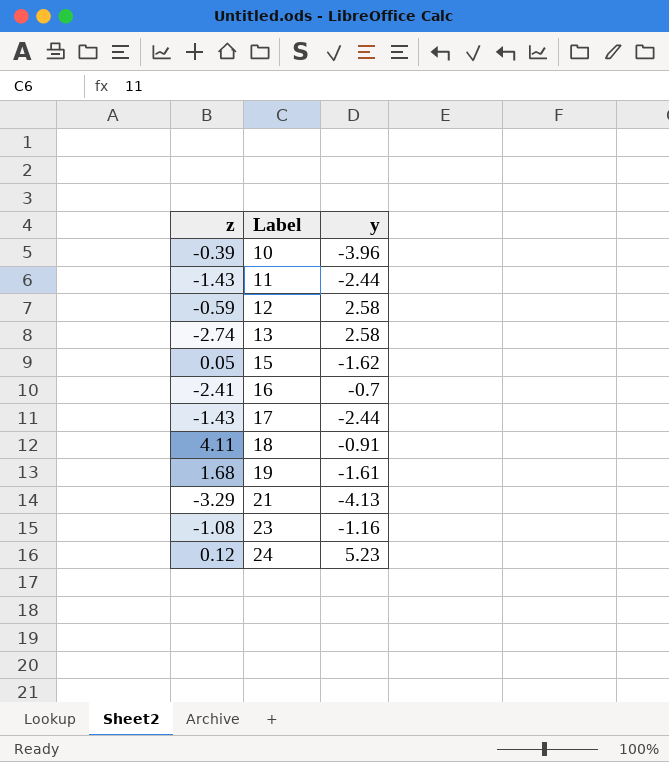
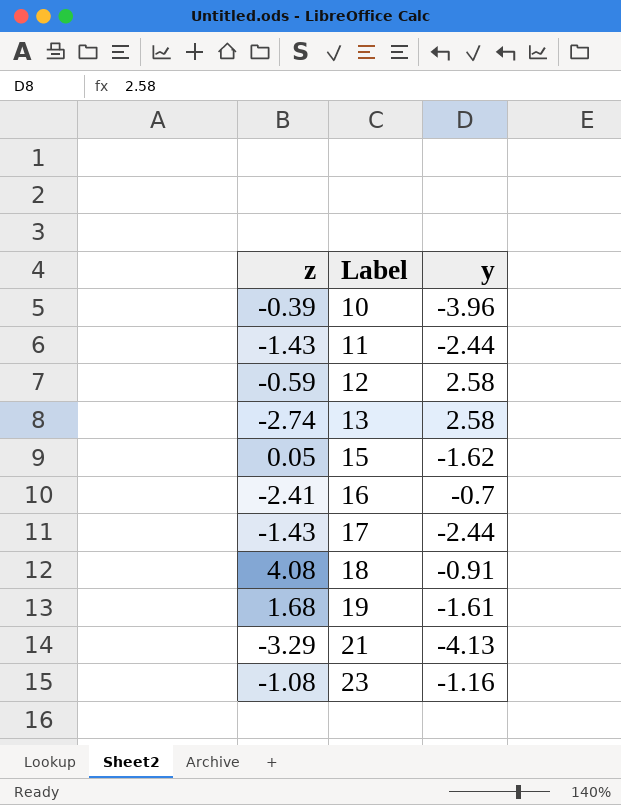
row 24: 0.12 | 5.23 -> none
18 | z: 4.11 -> 4.08

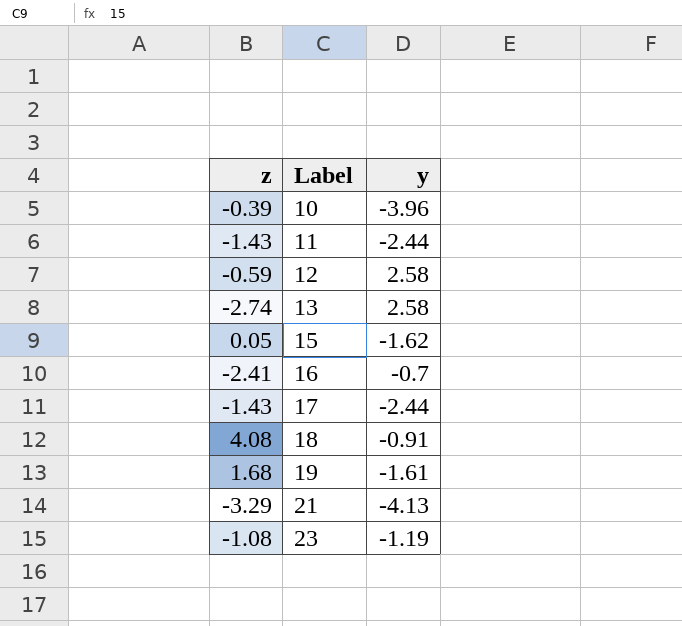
23 | y: -1.16 -> -1.19

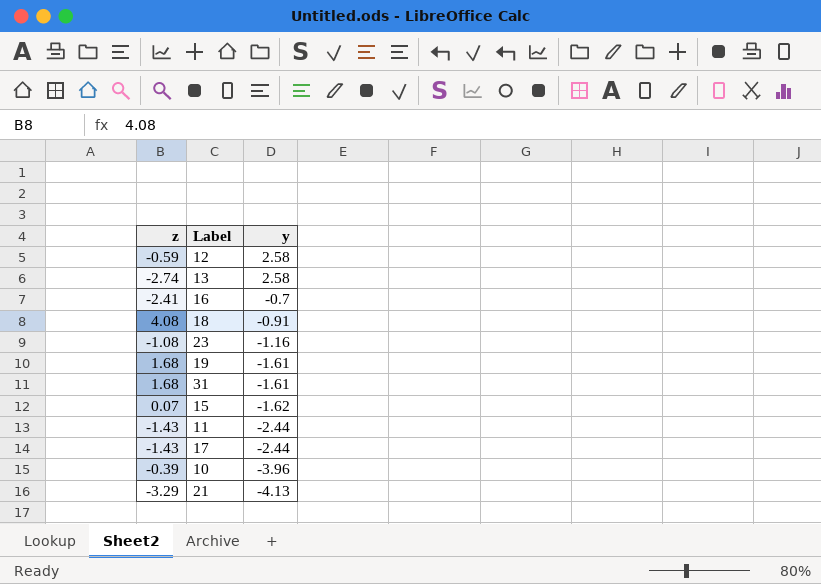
row order: Label ascending -> y descending
23 | y: -1.19 -> -1.16
row 31: none -> 1.68 | -1.61
15 | z: 0.05 -> 0.07

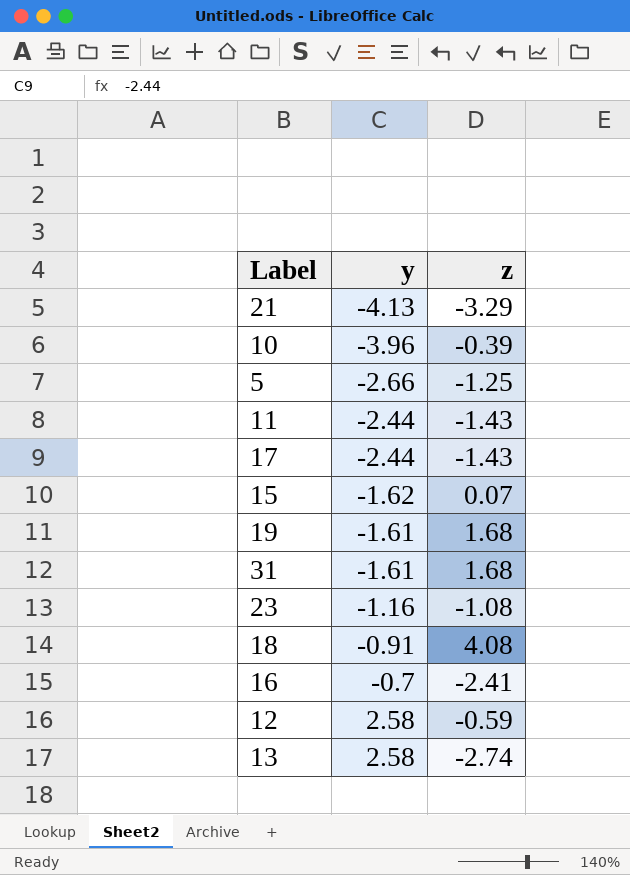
row order: y descending -> y ascending
column z | position: 1 -> 3
row 5: none -> -2.66 | -1.25

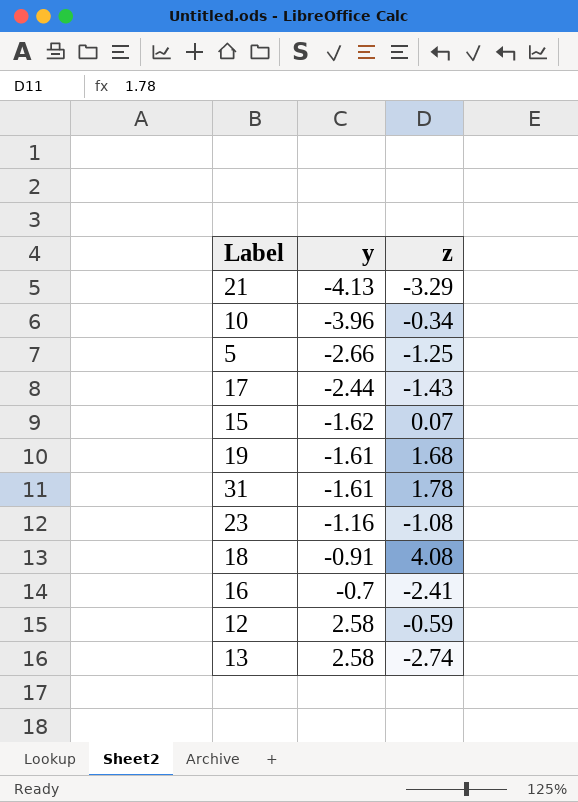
row 11: -2.44 | -1.43 -> none
10 | z: -0.39 -> -0.34
31 | z: 1.68 -> 1.78

